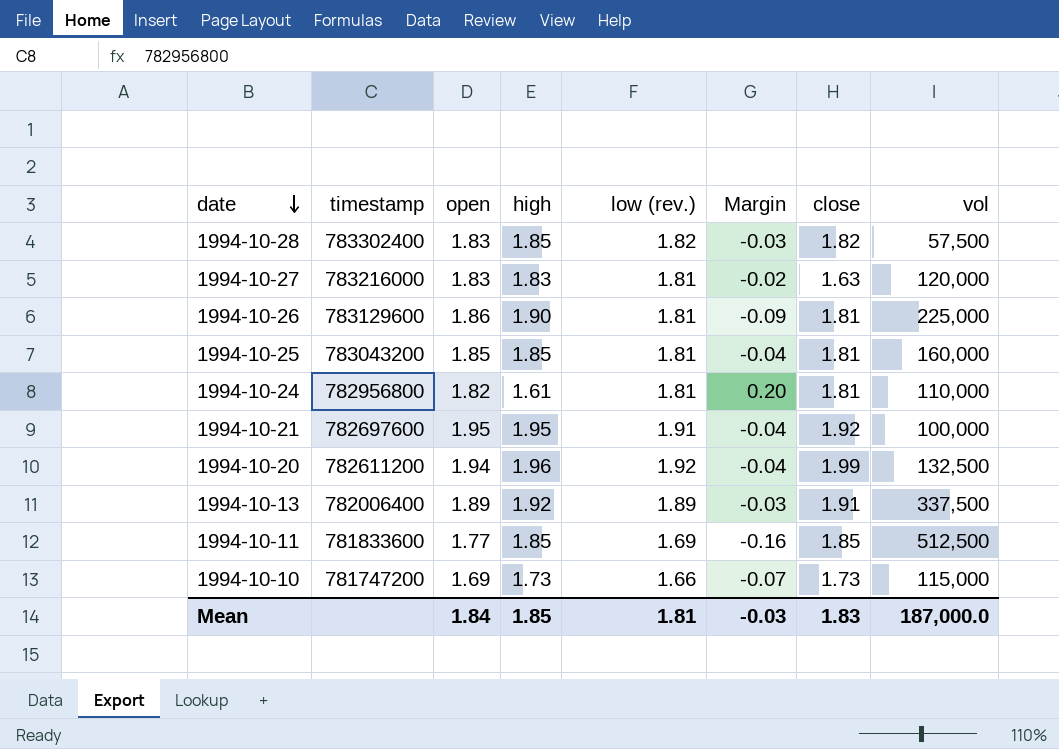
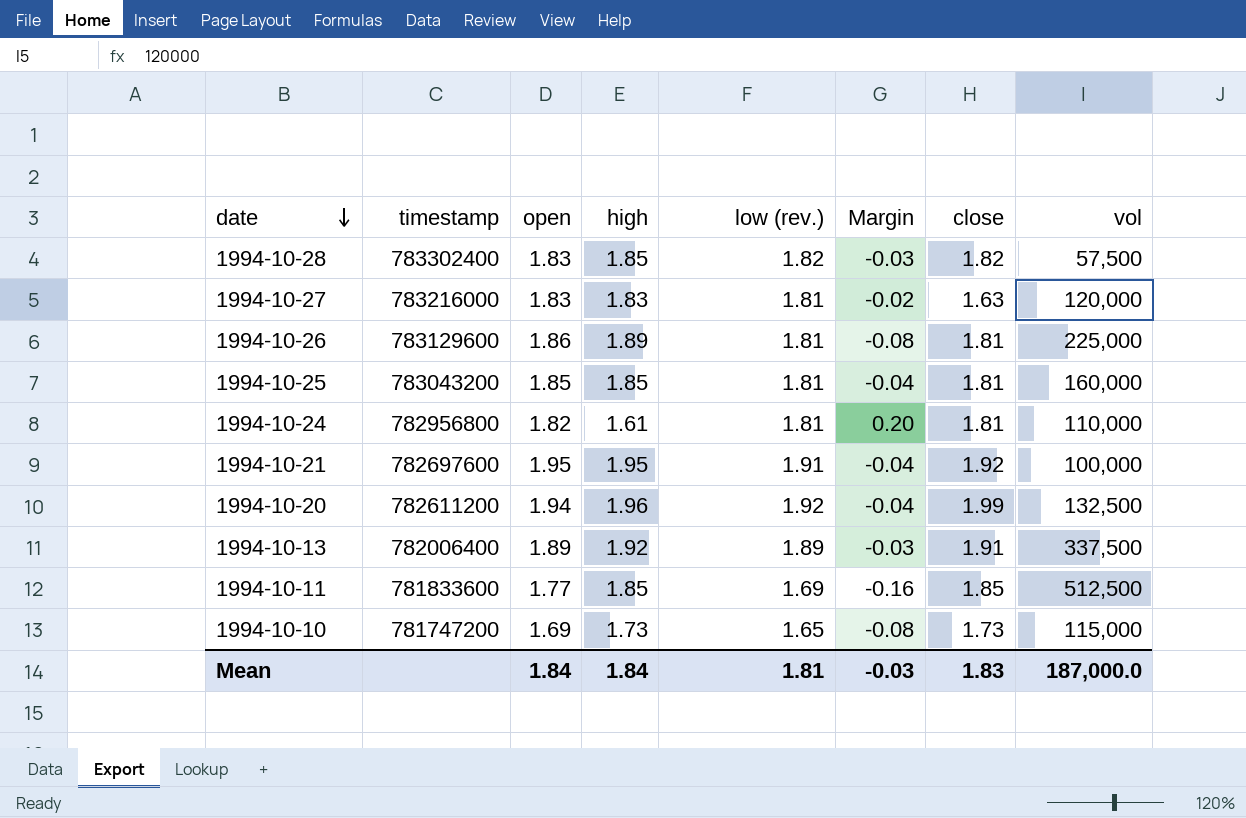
1994-10-26 | high: 1.90 -> 1.89
1994-10-26 | Margin: -0.09 -> -0.08
1994-10-10 | low (rev.): 1.66 -> 1.65
1994-10-10 | Margin: -0.07 -> -0.08
Mean | high: 1.85 -> 1.84

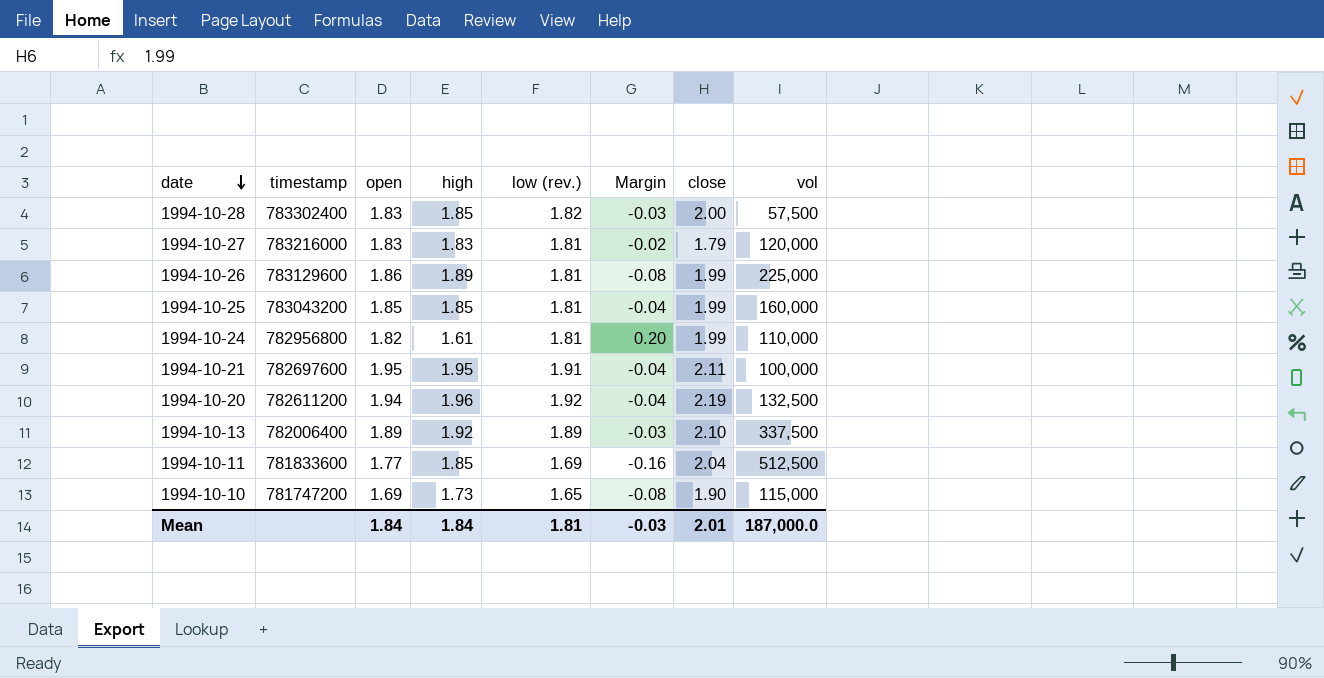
1994-10-28 | close: 1.82 -> 2.00
1994-10-27 | close: 1.63 -> 1.79
1994-10-26 | close: 1.81 -> 1.99
1994-10-25 | close: 1.81 -> 1.99
1994-10-24 | close: 1.81 -> 1.99
1994-10-21 | close: 1.92 -> 2.11
1994-10-20 | close: 1.99 -> 2.19
1994-10-13 | close: 1.91 -> 2.10
1994-10-11 | close: 1.85 -> 2.04
1994-10-10 | close: 1.73 -> 1.90
Mean | close: 1.83 -> 2.01

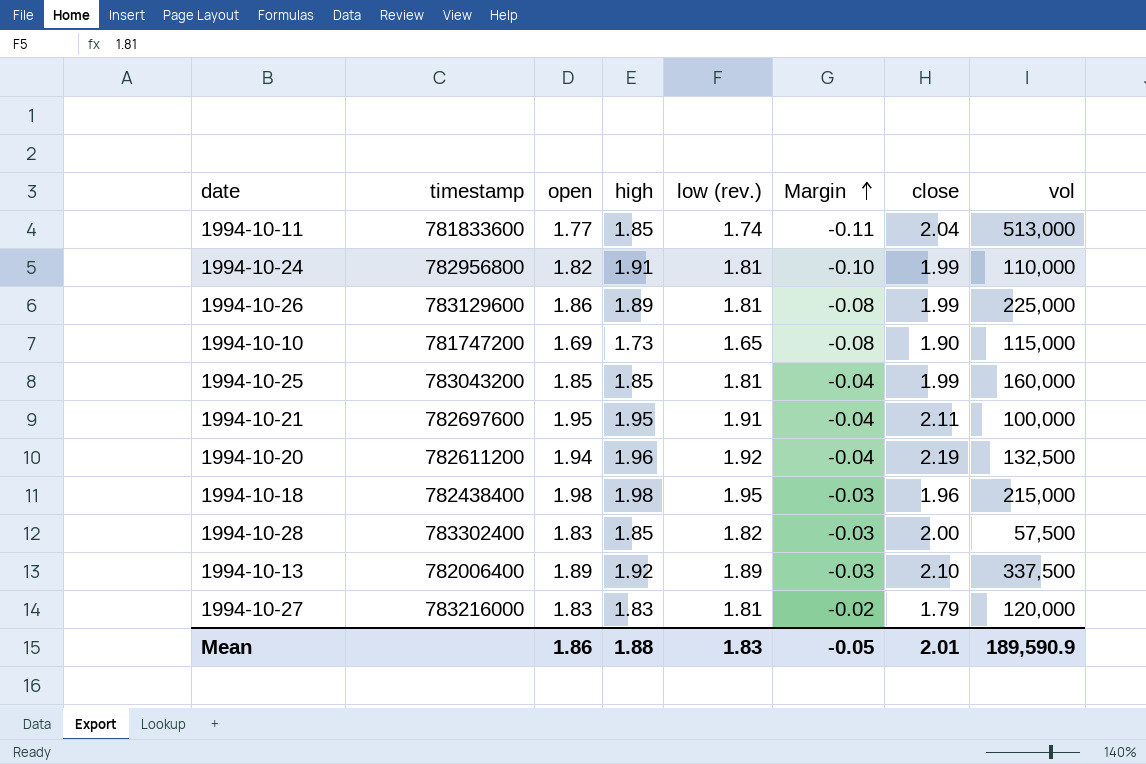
row order: date descending -> Margin ascending
1994-10-11 | low (rev.): 1.69 -> 1.74
1994-10-11 | Margin: -0.16 -> -0.11
1994-10-11 | vol: 512,500 -> 513,000
1994-10-24 | high: 1.61 -> 1.91
1994-10-24 | Margin: 0.20 -> -0.10
row 1994-10-18: none -> 782438400 | 1.98 | 1.98 | 1.95 | -0.03 | 1.96 | 215,000
Mean | open: 1.84 -> 1.86
Mean | high: 1.84 -> 1.88
Mean | low (rev.): 1.81 -> 1.83
Mean | Margin: -0.03 -> -0.05
Mean | vol: 187,000.0 -> 189,590.9

